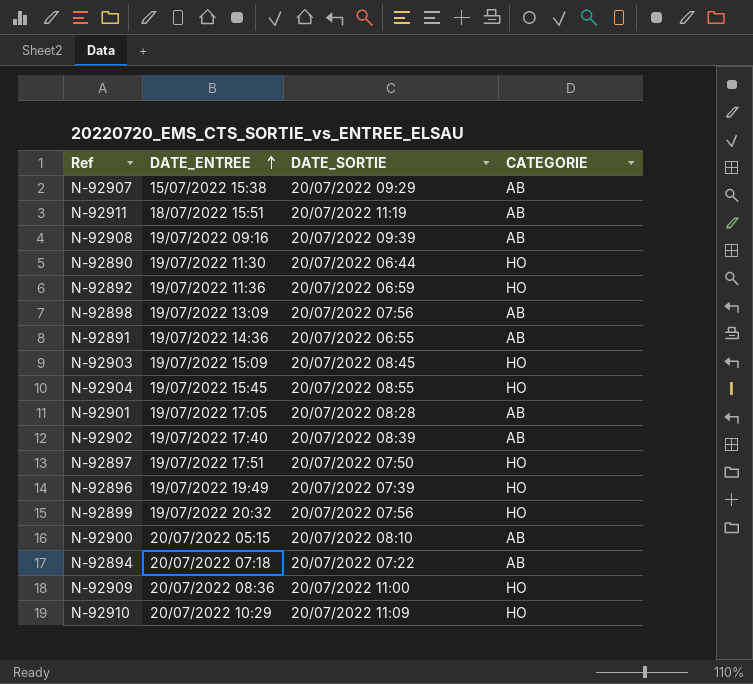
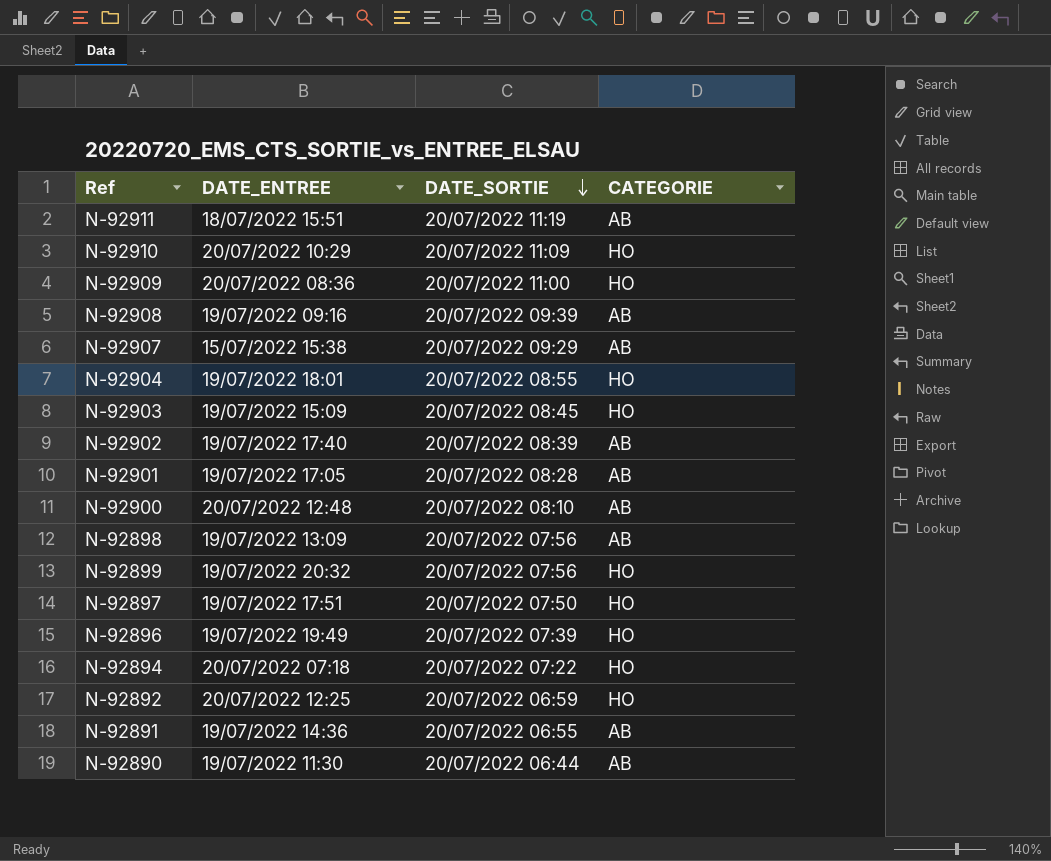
row order: DATE_ENTREE ascending -> DATE_SORTIE descending
N-92904 | DATE_ENTREE: 19/07/2022 15:45 -> 19/07/2022 18:01
N-92900 | DATE_ENTREE: 20/07/2022 05:15 -> 20/07/2022 12:48
N-92894 | CATEGORIE: AB -> HO
N-92892 | DATE_ENTREE: 19/07/2022 11:36 -> 20/07/2022 12:25
N-92890 | CATEGORIE: HO -> AB

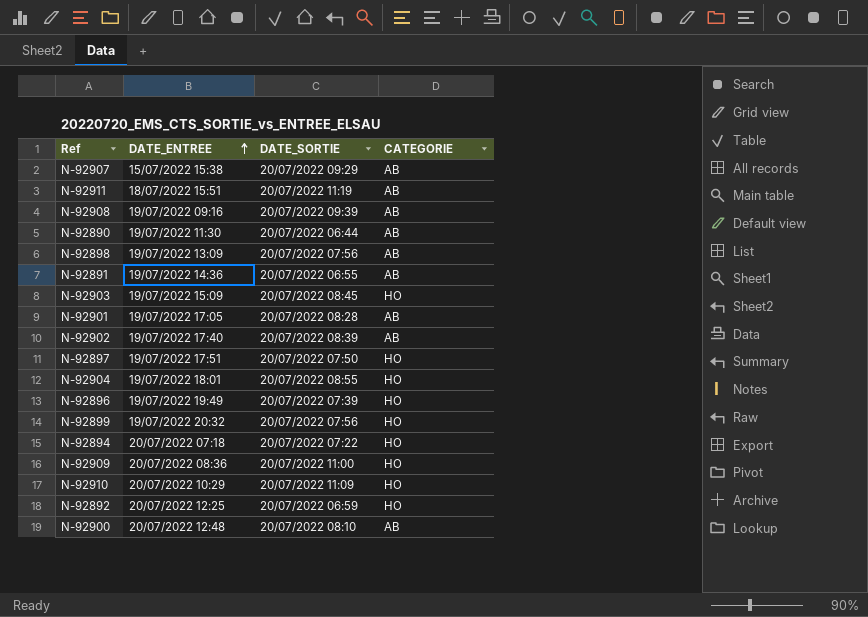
row order: DATE_SORTIE descending -> DATE_ENTREE ascending

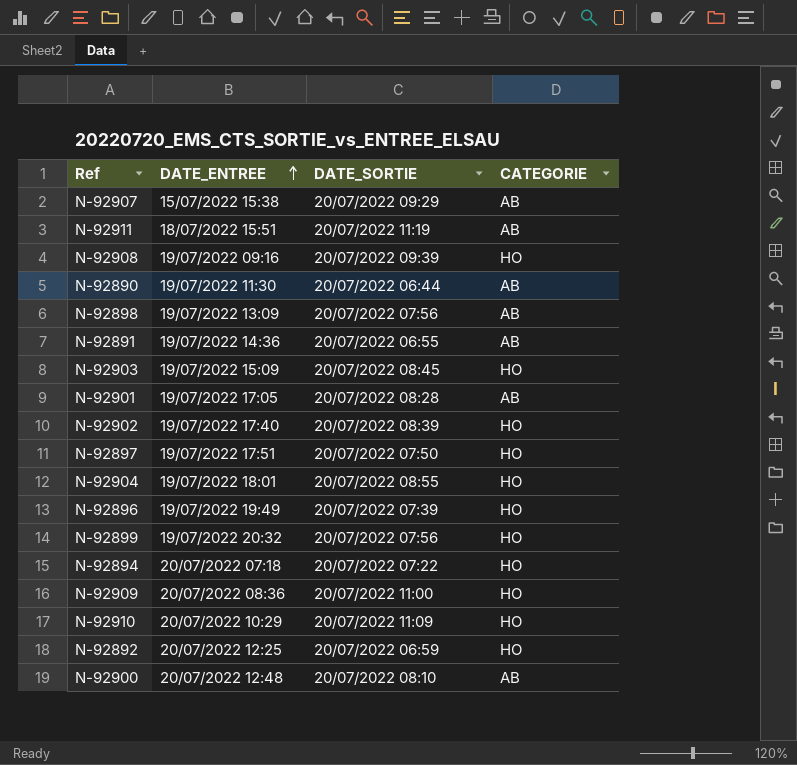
N-92908 | CATEGORIE: AB -> HO
N-92902 | CATEGORIE: AB -> HO

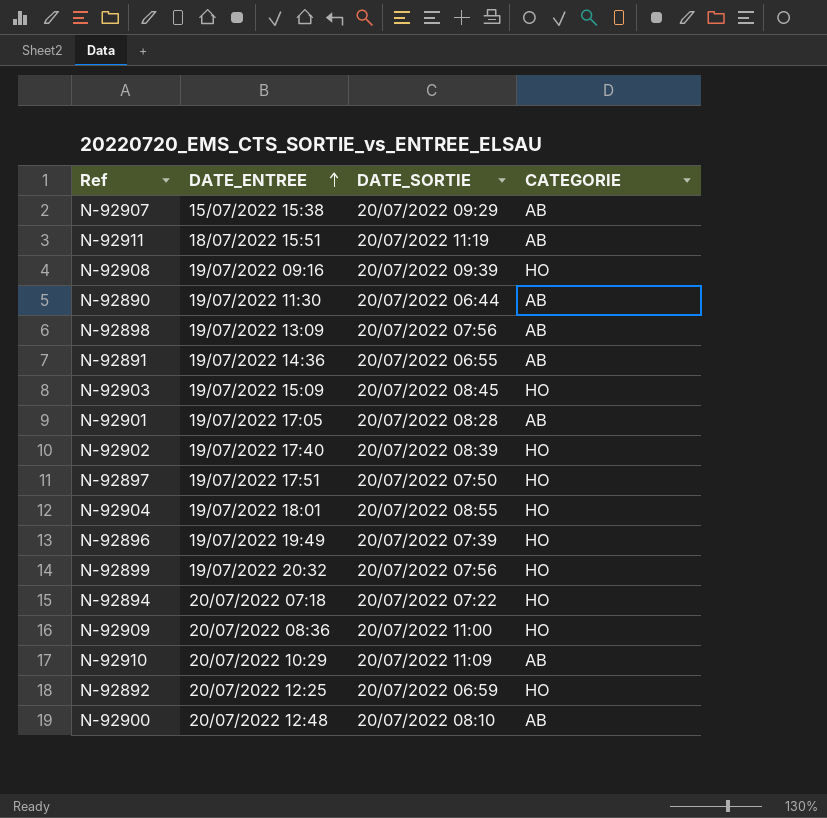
N-92910 | CATEGORIE: HO -> AB

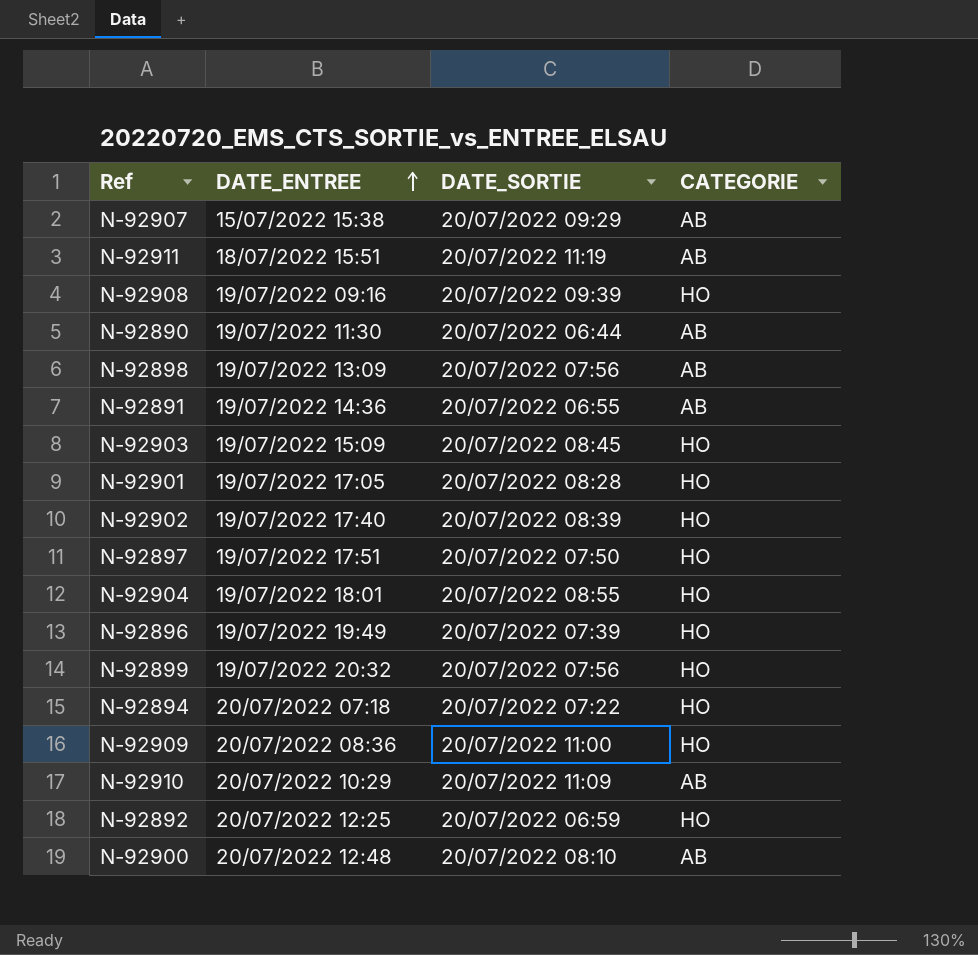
N-92901 | CATEGORIE: AB -> HO

